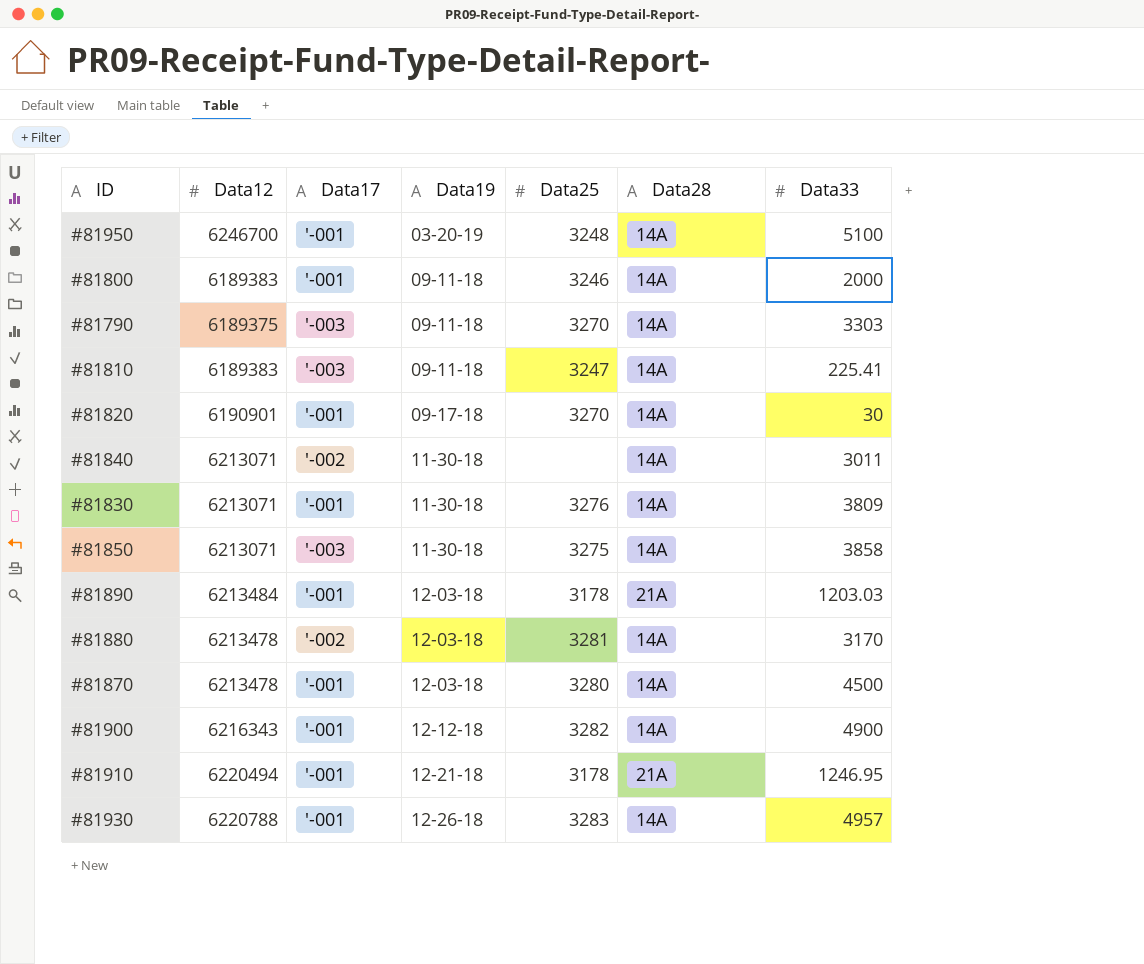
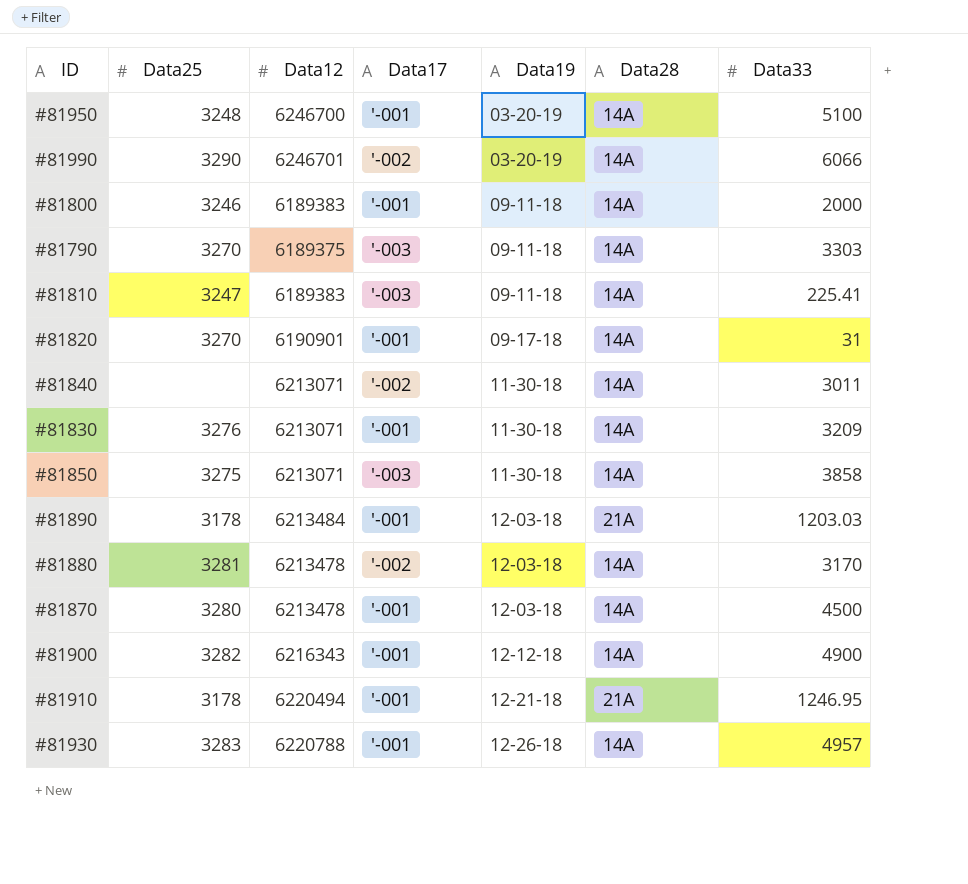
column Data25 | position: 5 -> 2
row #81990: none -> 3290 | 6246701 | '-002 | 03-20-19 | 14A | 6066
#81820 | Data33: 30 -> 31
#81830 | Data33: 3809 -> 3209

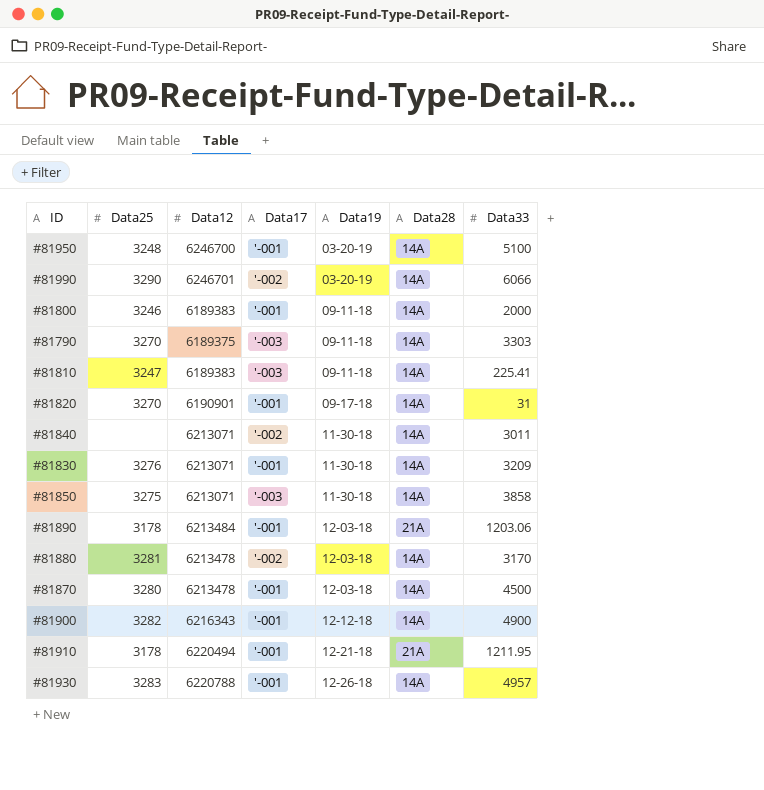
#81890 | Data33: 1203.03 -> 1203.06
#81910 | Data33: 1246.95 -> 1211.95

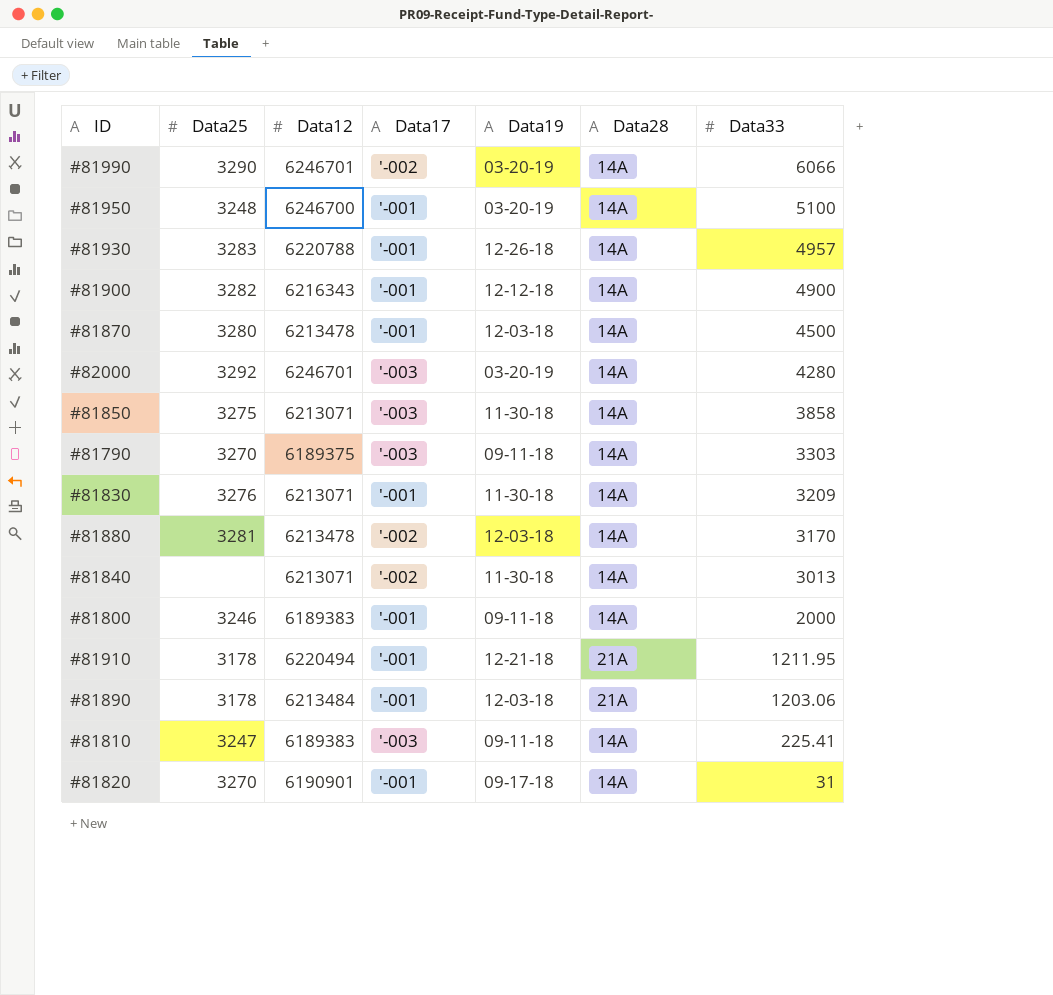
row order: Data19 ascending -> Data33 descending
row #82000: none -> 3292 | 6246701 | '-003 | 03-20-19 | 14A | 4280
#81840 | Data33: 3011 -> 3013

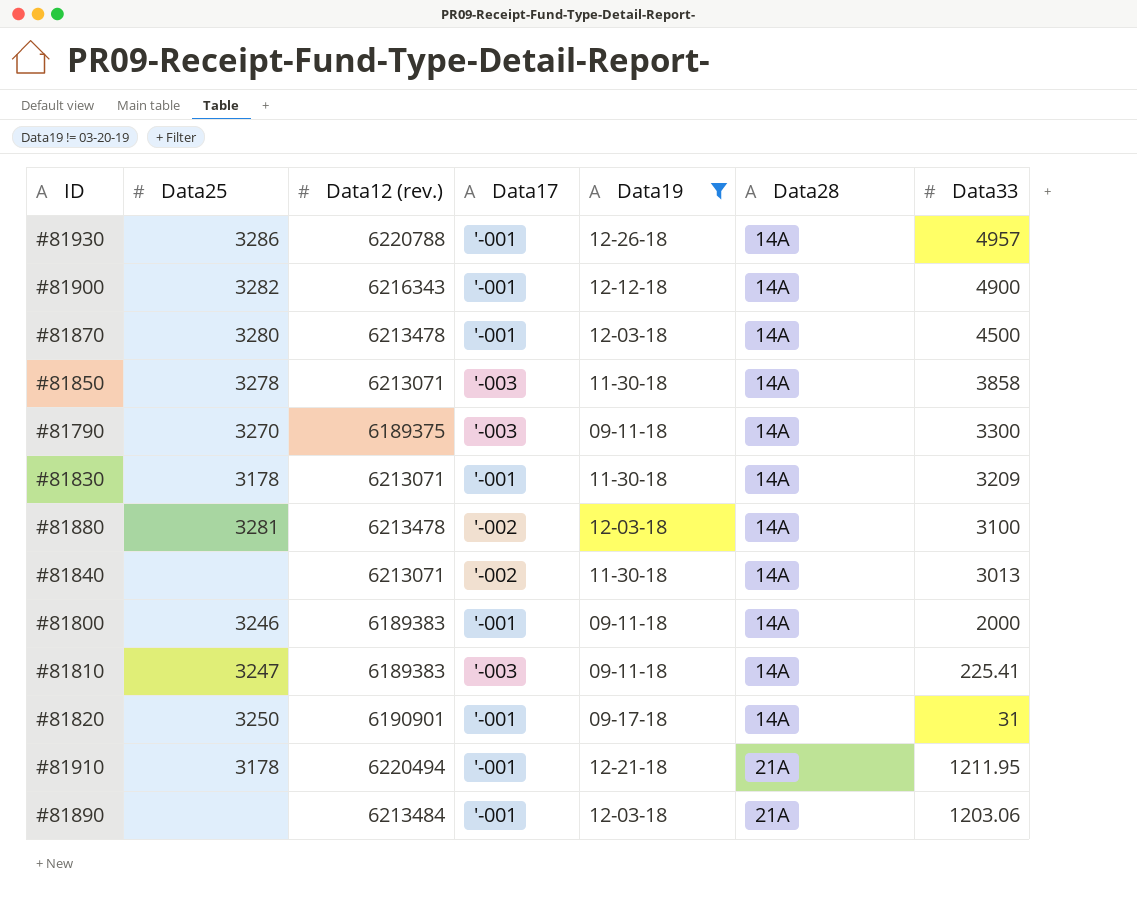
filter: none -> Data19 != 03-20-19
row order: Data33 descending -> Data28 ascending
column name: Data12 -> Data12 (rev.)
#81930 | Data25: 3283 -> 3286
#81850 | Data25: 3275 -> 3278
#81790 | Data33: 3303 -> 3300
#81830 | Data25: 3276 -> 3178
#81880 | Data33: 3170 -> 3100
#81820 | Data25: 3270 -> 3250
#81890 | Data25: 3178 -> none

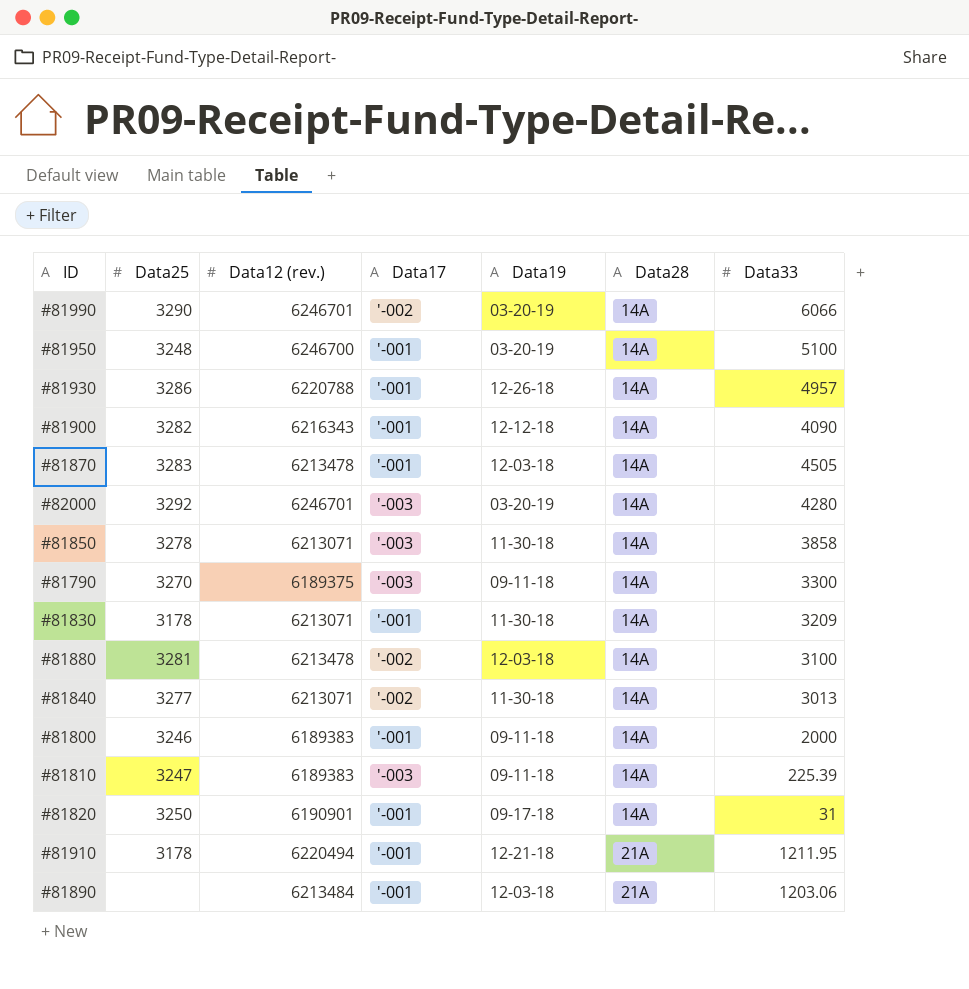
filter: Data19 != 03-20-19 -> none
#81900 | Data33: 4900 -> 4090
#81870 | Data25: 3280 -> 3283
#81870 | Data33: 4500 -> 4505
#81840 | Data25: none -> 3277
#81810 | Data33: 225.41 -> 225.39

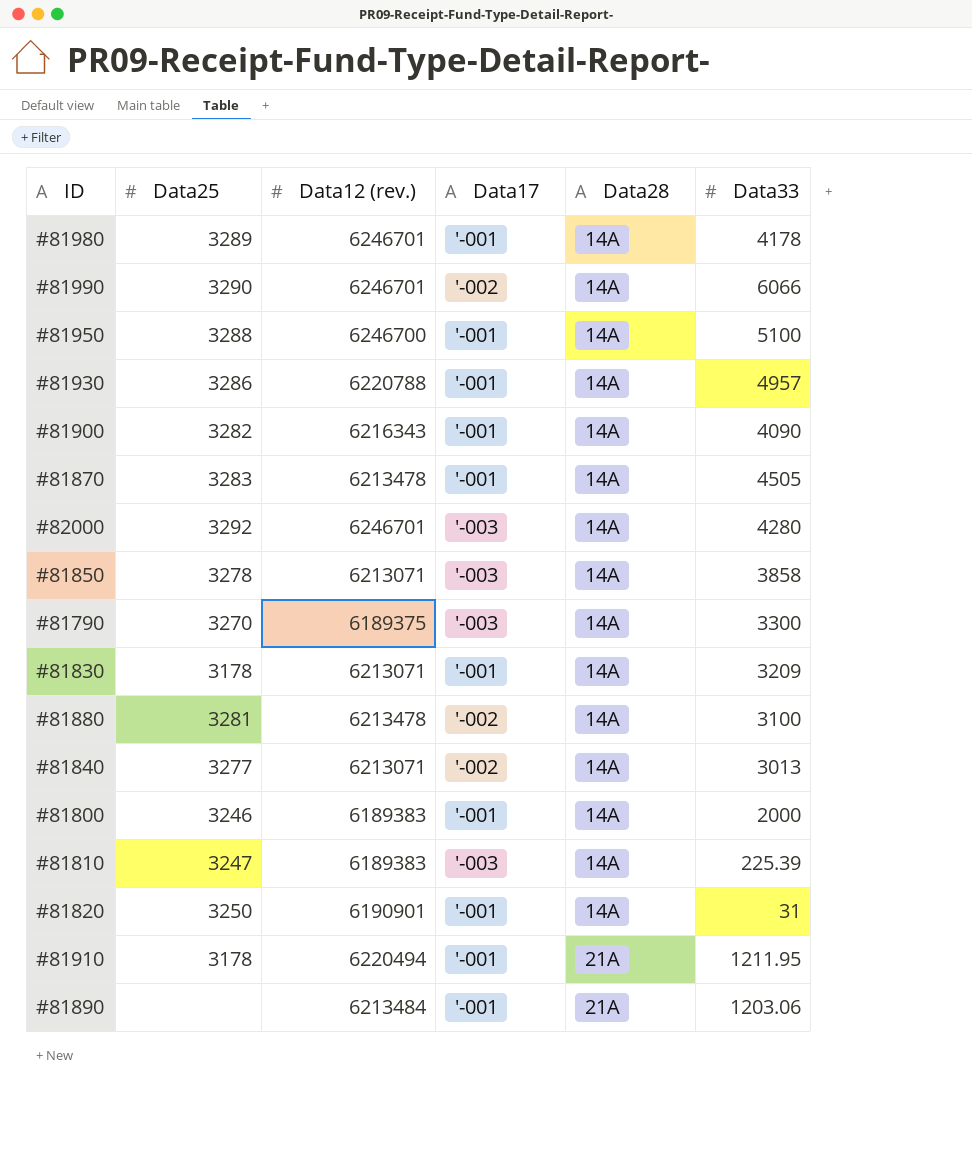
column Data19 | position: 5 -> none
row #81980: none -> 3289 | 6246701 | '-001 | 14A | 4178
#81950 | Data25: 3248 -> 3288

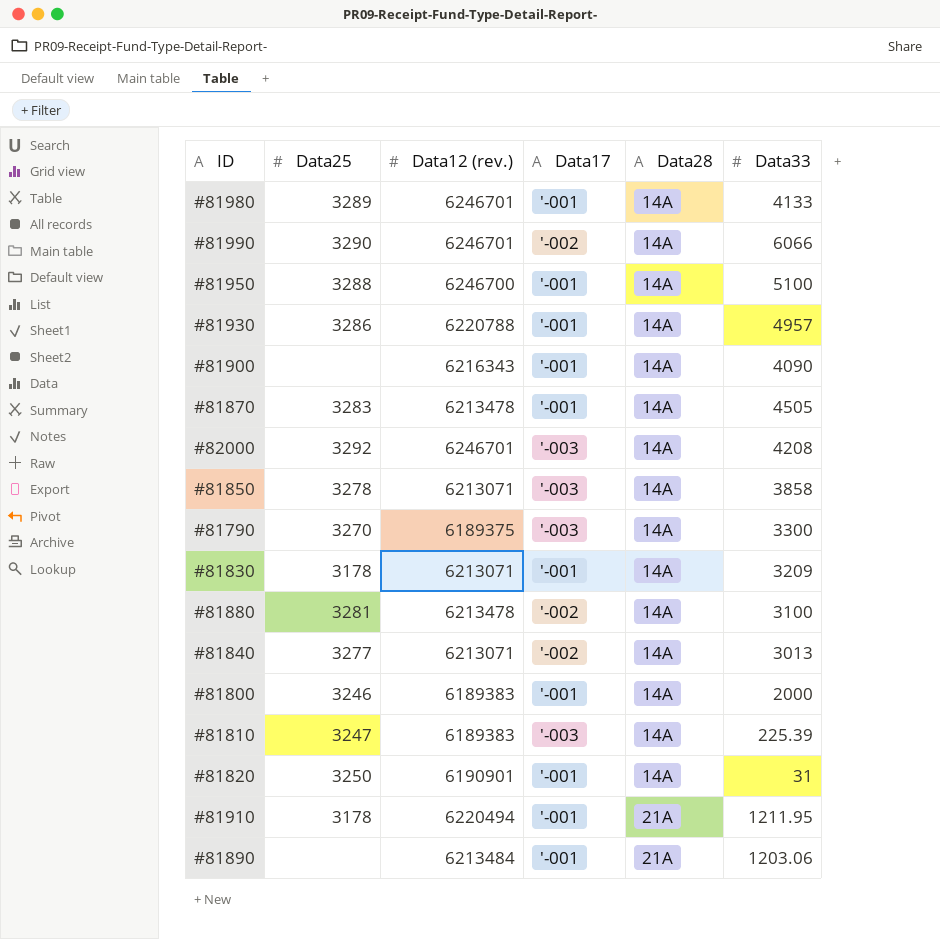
#81980 | Data33: 4178 -> 4133
#81900 | Data25: 3282 -> none
#82000 | Data33: 4280 -> 4208

